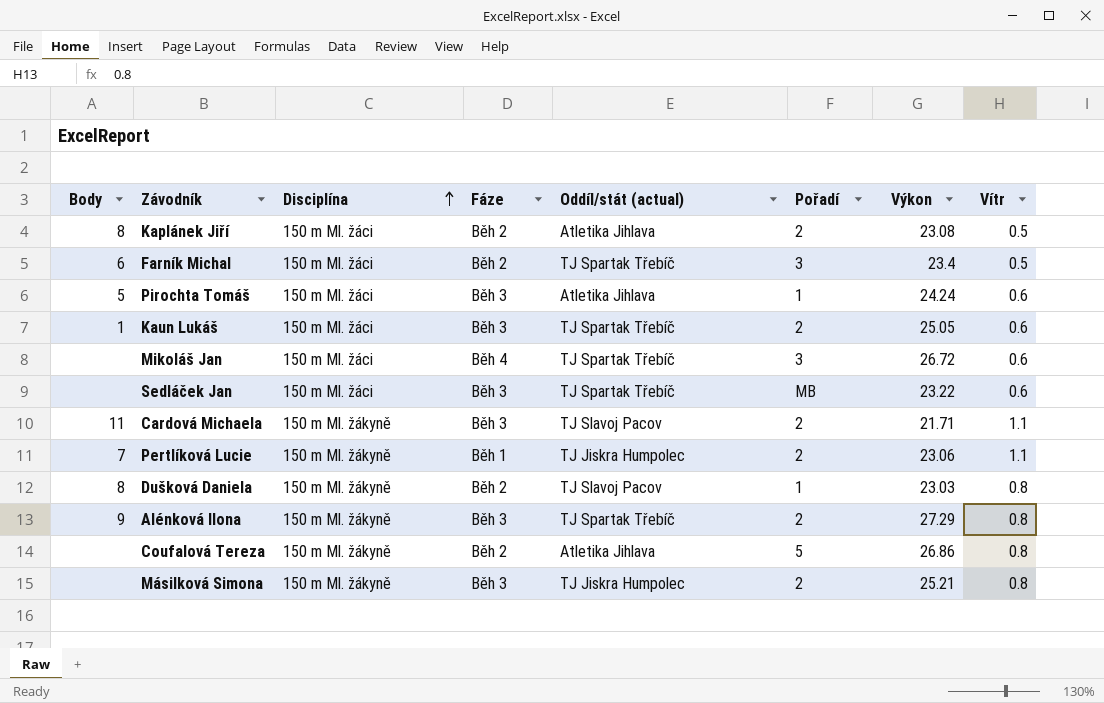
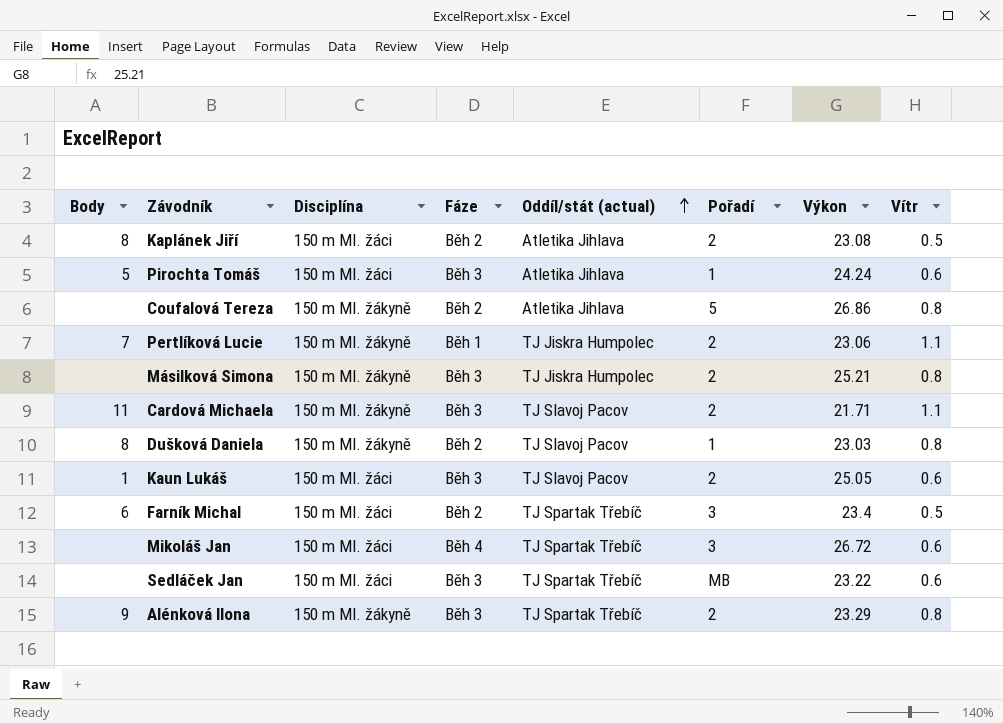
row order: Disciplína ascending -> Oddíl/stát (actual) ascending
Kaun Lukáš | Oddíl/stát (actual): TJ Spartak Třebíč -> TJ Slavoj Pacov
Alénková Ilona | Výkon: 27.29 -> 23.29

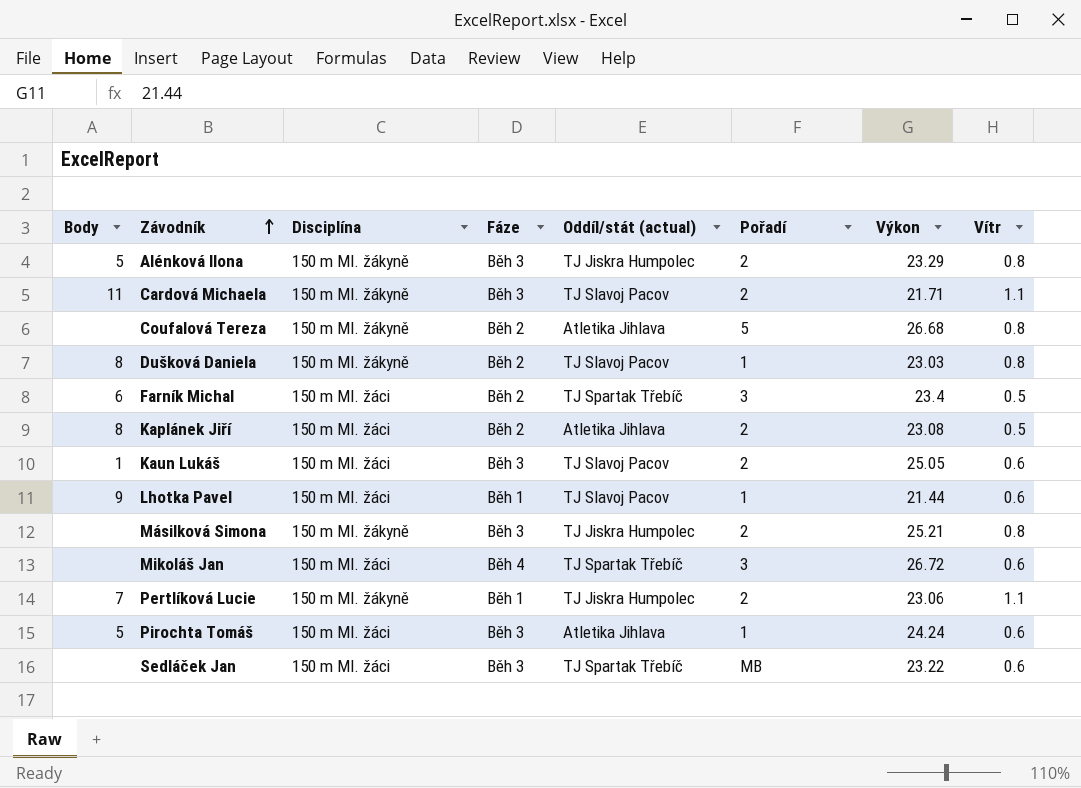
row order: Oddíl/stát (actual) ascending -> Závodník ascending
Alénková Ilona | Body: 9 -> 5
Alénková Ilona | Oddíl/stát (actual): TJ Spartak Třebíč -> TJ Jiskra Humpolec
Coufalová Tereza | Výkon: 26.86 -> 26.68
row Lhotka Pavel: none -> 9 | 150 m Ml. žáci | Běh 1 | TJ Slavoj Pacov | 1 | 21.44 | 0.6

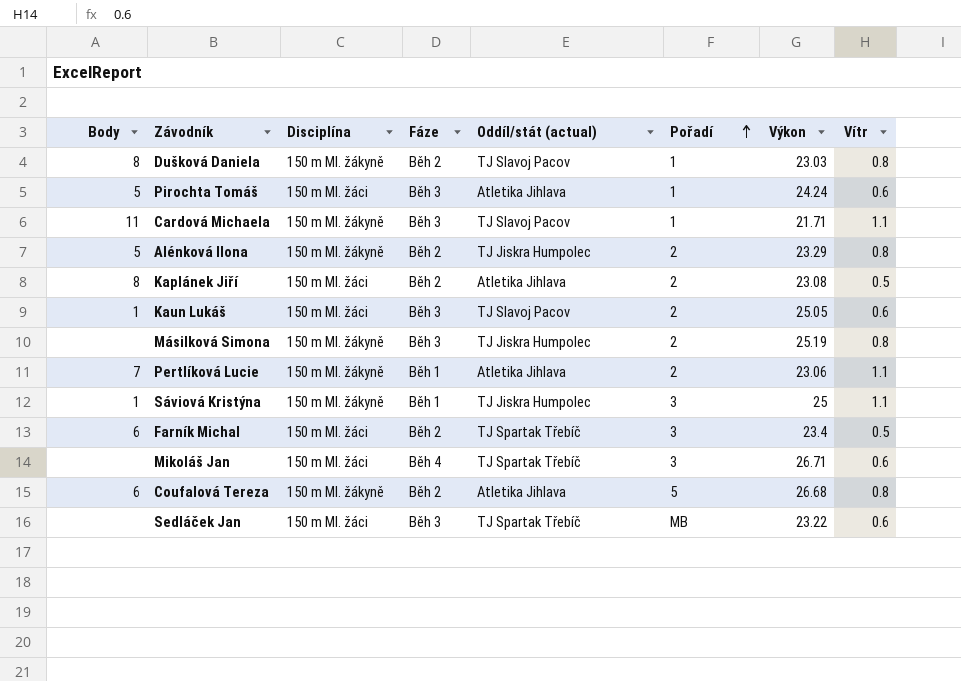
row order: Závodník ascending -> Pořadí ascending
row Lhotka Pavel: 9 | 150 m Ml. žáci | Běh 1 | TJ Slavoj Pacov | 1 | 21.44 | 0.6 -> none
Cardová Michaela | Pořadí: 2 -> 1
Alénková Ilona | Fáze: Běh 3 -> Běh 2
Másilková Simona | Výkon: 25.21 -> 25.19
Pertlíková Lucie | Oddíl/stát (actual): TJ Jiskra Humpolec -> Atletika Jihlava
row Sáviová Kristýna: none -> 1 | 150 m Ml. žákyně | Běh 1 | TJ Jiskra Humpolec | 3 | 25 | 1.1
Mikoláš Jan | Výkon: 26.72 -> 26.71
Coufalová Tereza | Body: none -> 6

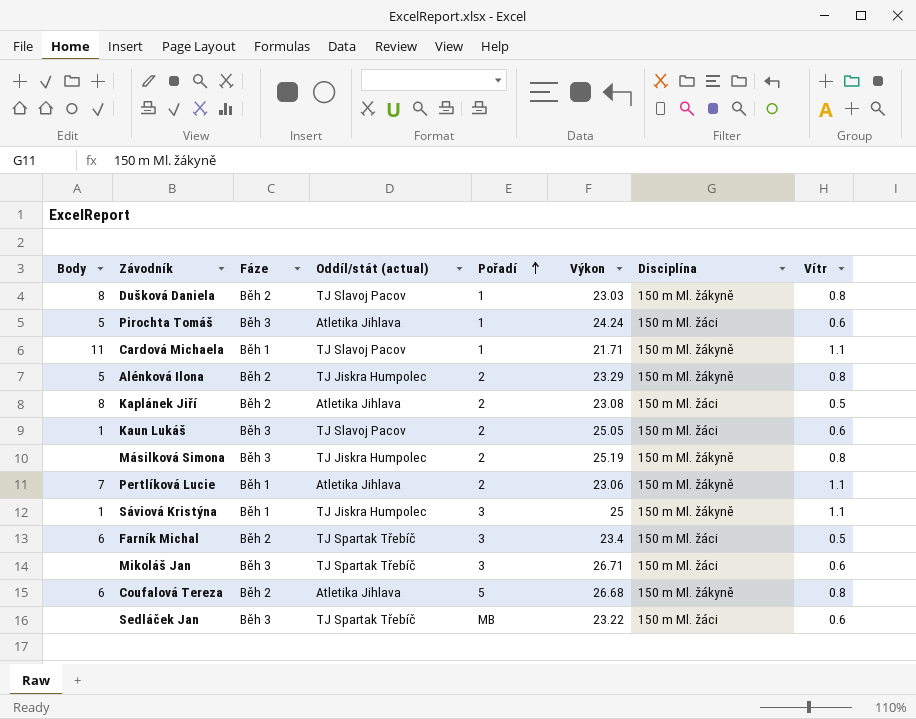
column Disciplína | position: 3 -> 7
Cardová Michaela | Fáze: Běh 3 -> Běh 1
Mikoláš Jan | Fáze: Běh 4 -> Běh 3

